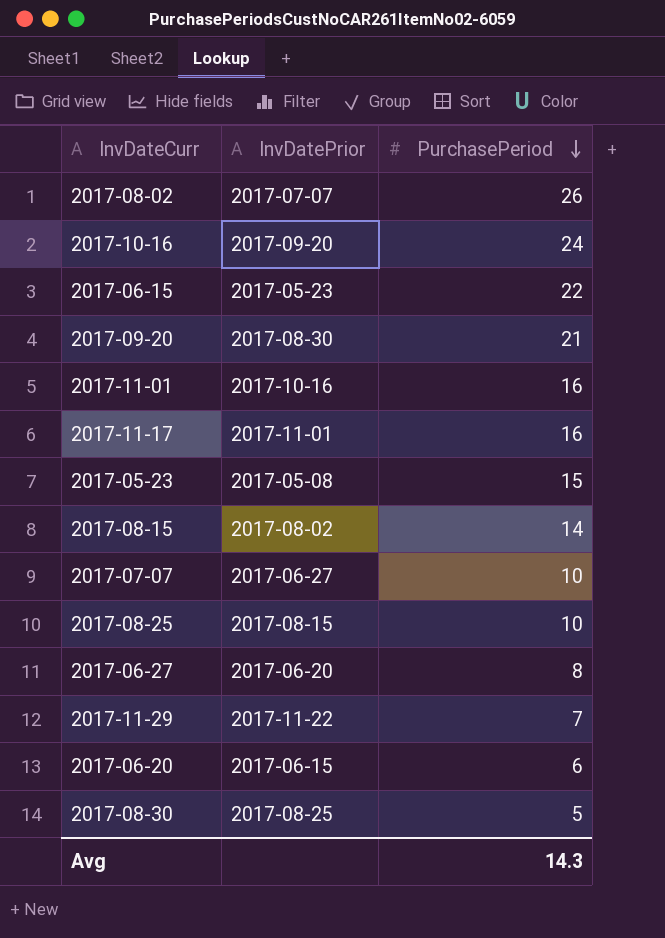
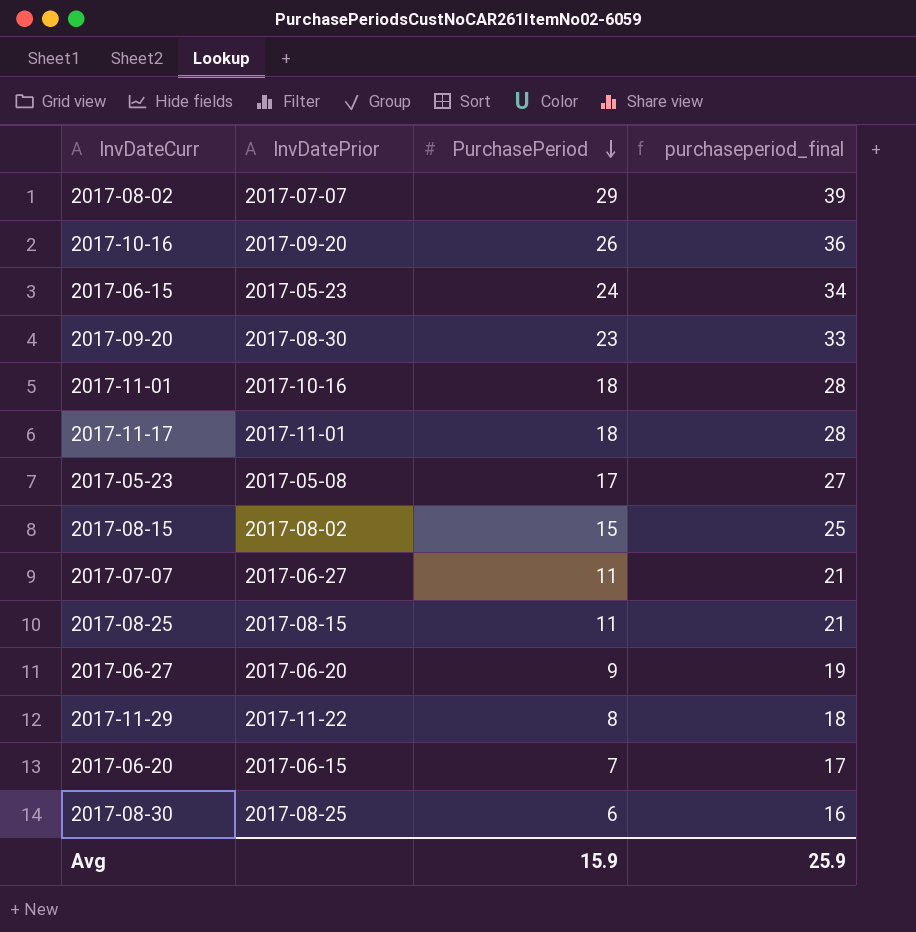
column purchaseperiod_final | formula: none -> [PurchasePeriod] + 10
2017-08-02 | PurchasePeriod: 26 -> 29
2017-10-16 | PurchasePeriod: 24 -> 26
2017-06-15 | PurchasePeriod: 22 -> 24
2017-09-20 | PurchasePeriod: 21 -> 23
2017-11-01 | PurchasePeriod: 16 -> 18
2017-11-17 | PurchasePeriod: 16 -> 18
2017-05-23 | PurchasePeriod: 15 -> 17
2017-08-15 | PurchasePeriod: 14 -> 15
2017-07-07 | PurchasePeriod: 10 -> 11
2017-08-25 | PurchasePeriod: 10 -> 11
2017-06-27 | PurchasePeriod: 8 -> 9
2017-11-29 | PurchasePeriod: 7 -> 8
2017-06-20 | PurchasePeriod: 6 -> 7
2017-08-30 | PurchasePeriod: 5 -> 6
Avg | PurchasePeriod: 14.3 -> 15.9

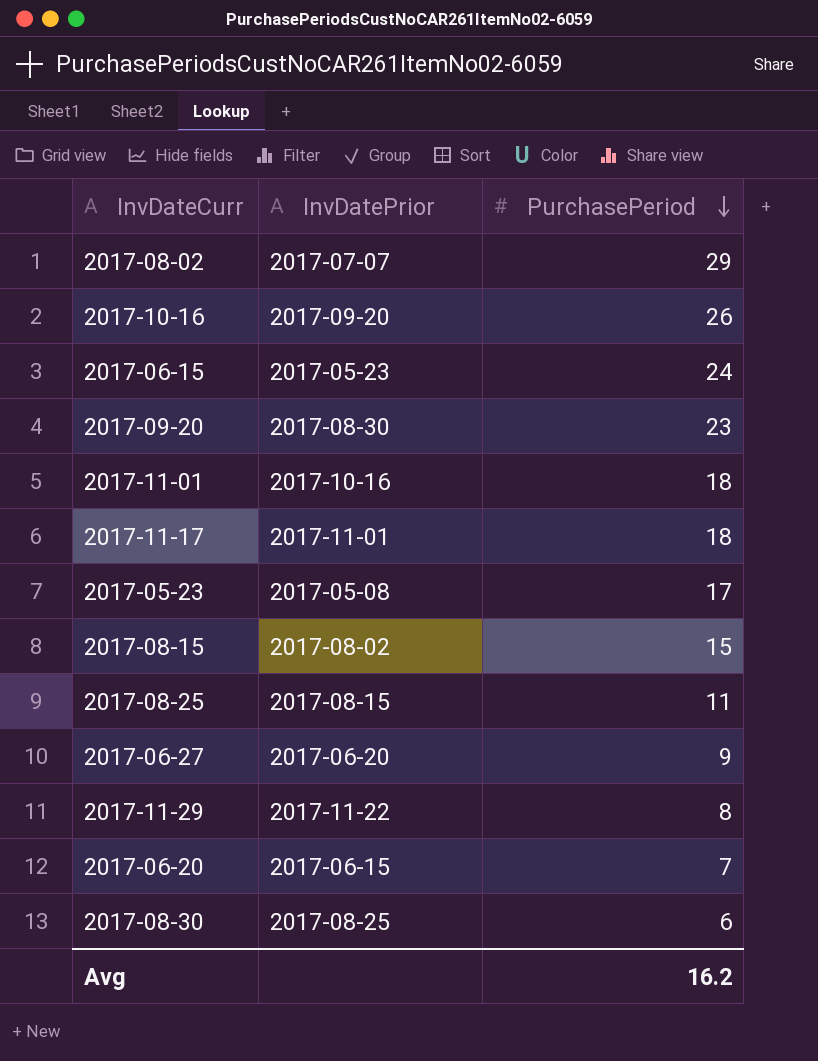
column purchaseperiod_final | formula: [PurchasePeriod] + 10 -> none
row 2017-07-07: 2017-06-27 | 11 | 21 -> none
Avg | PurchasePeriod: 15.9 -> 16.2

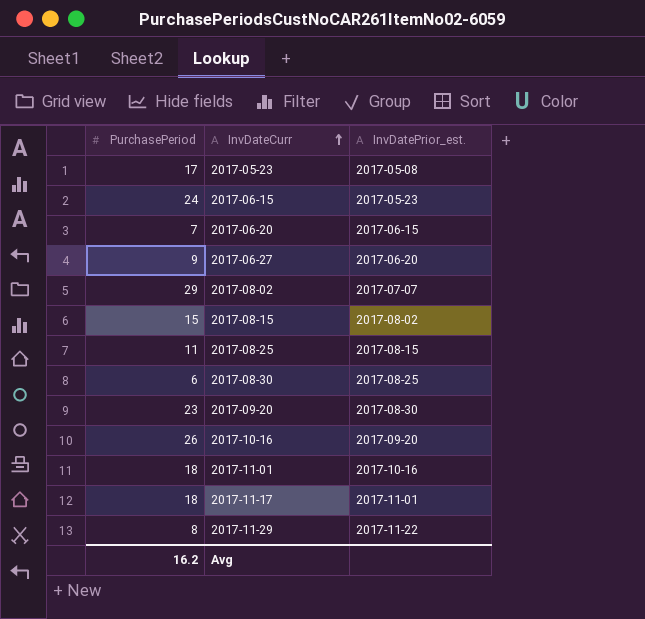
row order: PurchasePeriod descending -> InvDateCurr ascending
column PurchasePeriod | position: 3 -> 1
column name: InvDatePrior -> InvDatePrior_est.

